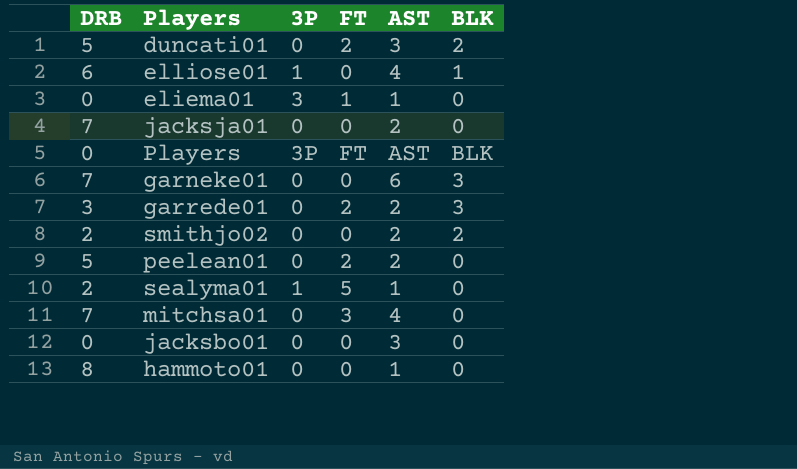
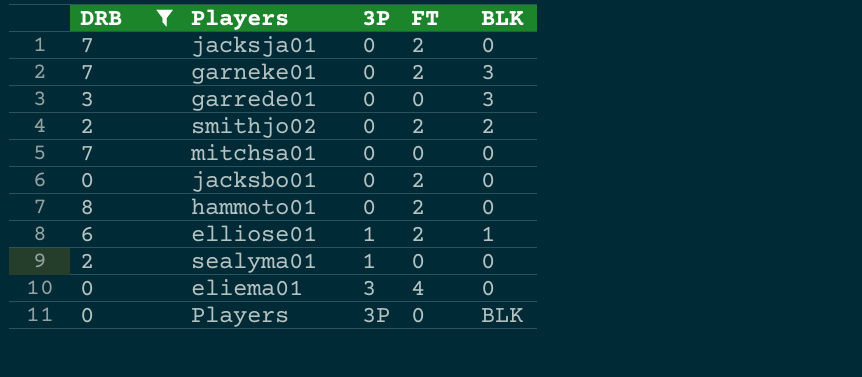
filter: none -> DRB != 5
row order: none -> 3P ascending
column AST | position: 5 -> none
jacksja01 | FT: 0 -> 2
garneke01 | FT: 0 -> 2
garrede01 | FT: 2 -> 0
smithjo02 | FT: 0 -> 2
mitchsa01 | FT: 3 -> 0
jacksbo01 | FT: 0 -> 2
hammoto01 | FT: 0 -> 2
elliose01 | FT: 0 -> 2
sealyma01 | FT: 5 -> 0
eliema01 | FT: 1 -> 4
Players | FT: FT -> 0

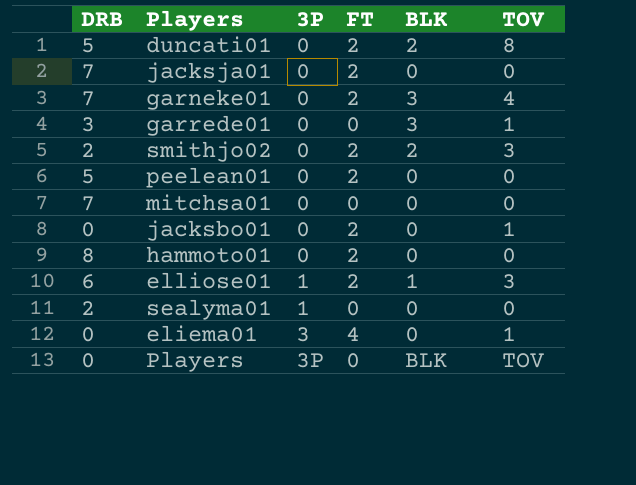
filter: DRB != 5 -> none
column TOV | position: none -> 6

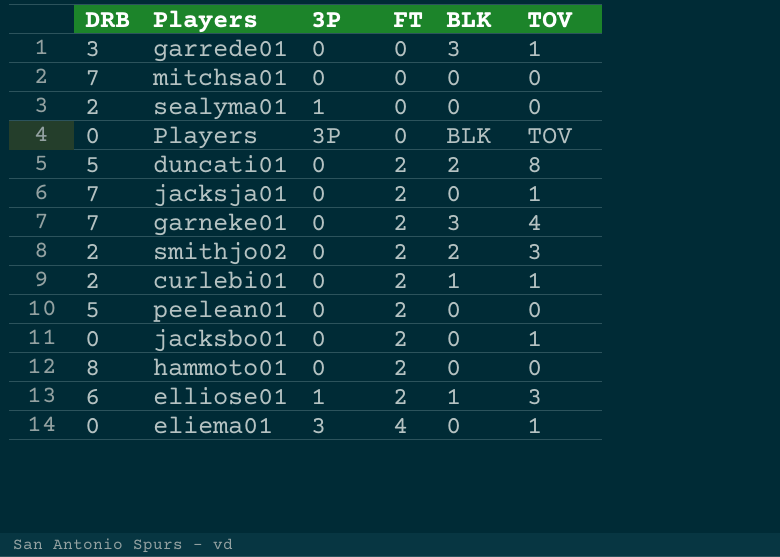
row order: 3P ascending -> FT ascending
jacksja01 | TOV: 0 -> 1
row curlebi01: none -> 2 | 0 | 2 | 1 | 1

